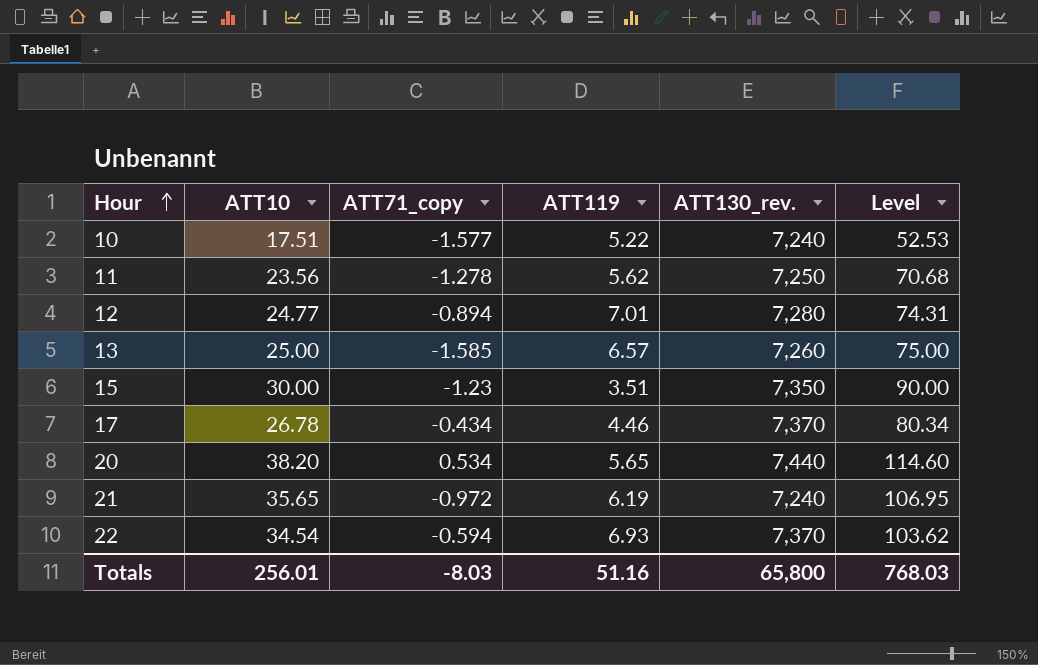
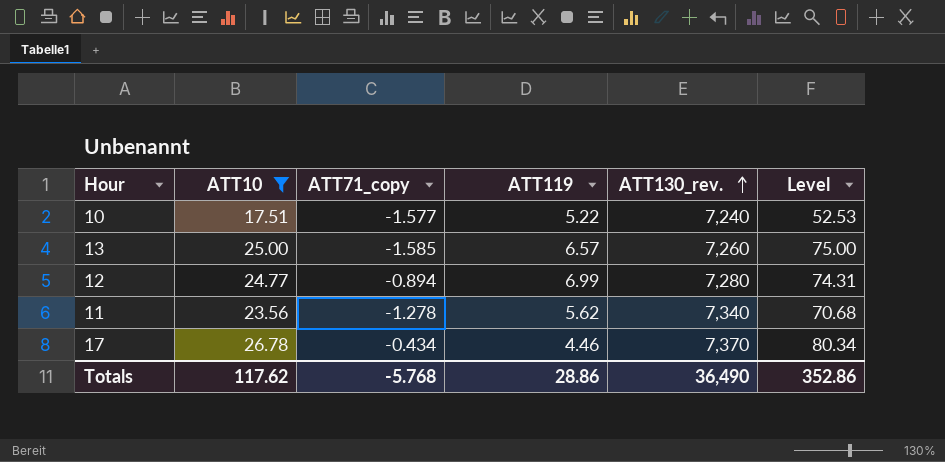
filter: none -> ATT10 <= 26.78
row order: Hour ascending -> ATT130_rev. ascending
12 | ATT119: 7.01 -> 6.99
11 | ATT130_rev.: 7,250 -> 7,340
Totals | ATT10: 256.01 -> 117.62
Totals | ATT71_copy: -8.03 -> -5.768
Totals | ATT119: 51.16 -> 28.86
Totals | ATT130_rev.: 65,800 -> 36,490
Totals | Level: 768.03 -> 352.86

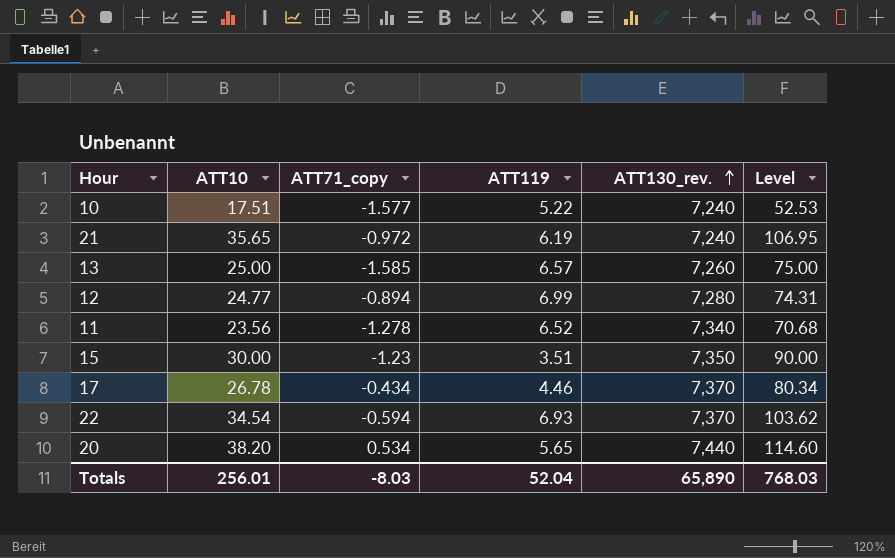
filter: ATT10 <= 26.78 -> none
11 | ATT119: 5.62 -> 6.52
Totals | ATT10: 117.62 -> 256.01
Totals | ATT71_copy: -5.768 -> -8.03
Totals | ATT119: 28.86 -> 52.04
Totals | ATT130_rev.: 36,490 -> 65,890
Totals | Level: 352.86 -> 768.03

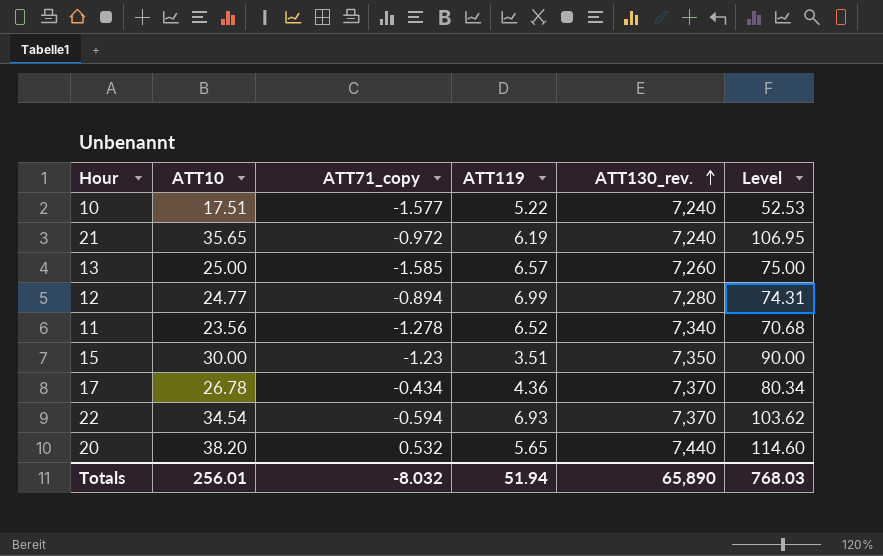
17 | ATT119: 4.46 -> 4.36
20 | ATT71_copy: 0.534 -> 0.532
Totals | ATT71_copy: -8.03 -> -8.032
Totals | ATT119: 52.04 -> 51.94

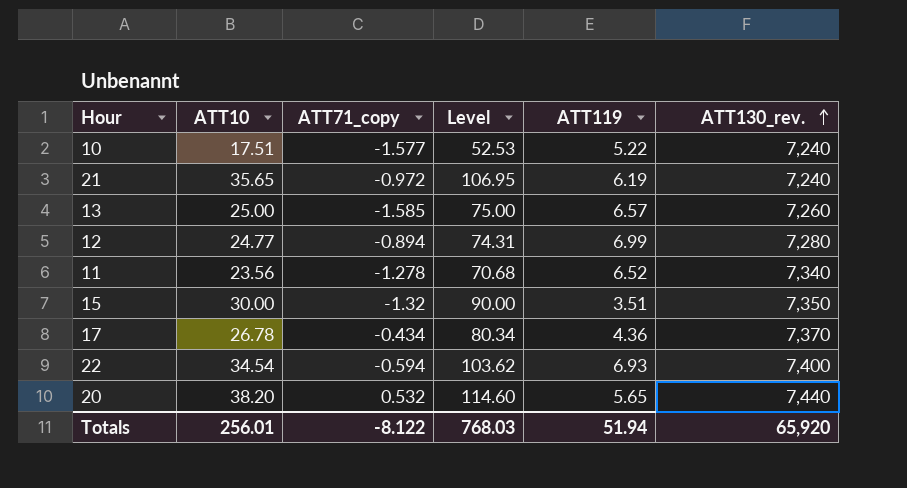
column Level | position: 6 -> 4
15 | ATT71_copy: -1.23 -> -1.32
22 | ATT130_rev.: 7,370 -> 7,400
Totals | ATT71_copy: -8.032 -> -8.122
Totals | ATT130_rev.: 65,890 -> 65,920

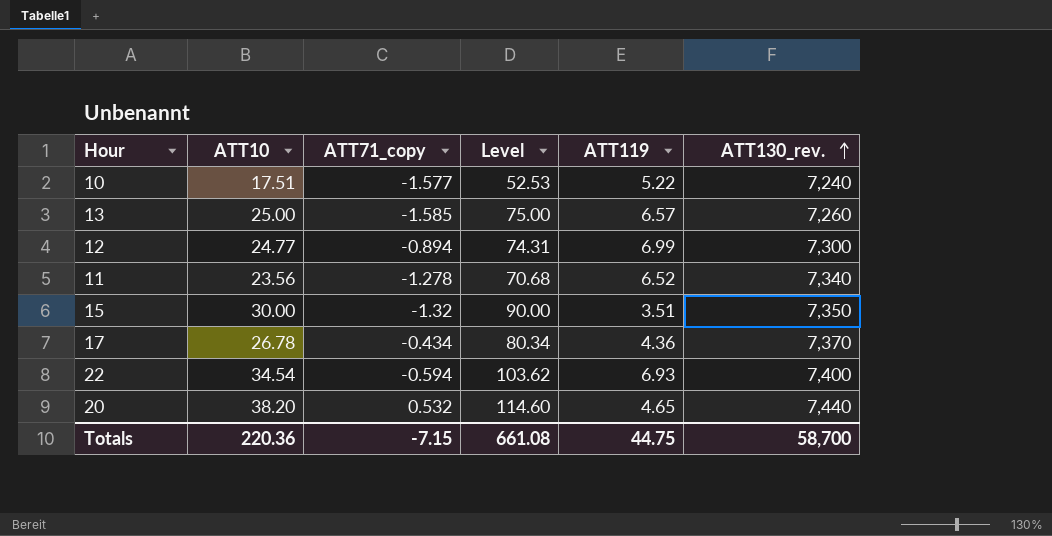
row 21: 35.65 | -0.972 | 106.95 | 6.19 | 7,240 -> none
12 | ATT130_rev.: 7,280 -> 7,300
20 | ATT119: 5.65 -> 4.65
Totals | ATT10: 256.01 -> 220.36
Totals | ATT71_copy: -8.122 -> -7.15
Totals | Level: 768.03 -> 661.08
Totals | ATT119: 51.94 -> 44.75
Totals | ATT130_rev.: 65,920 -> 58,700

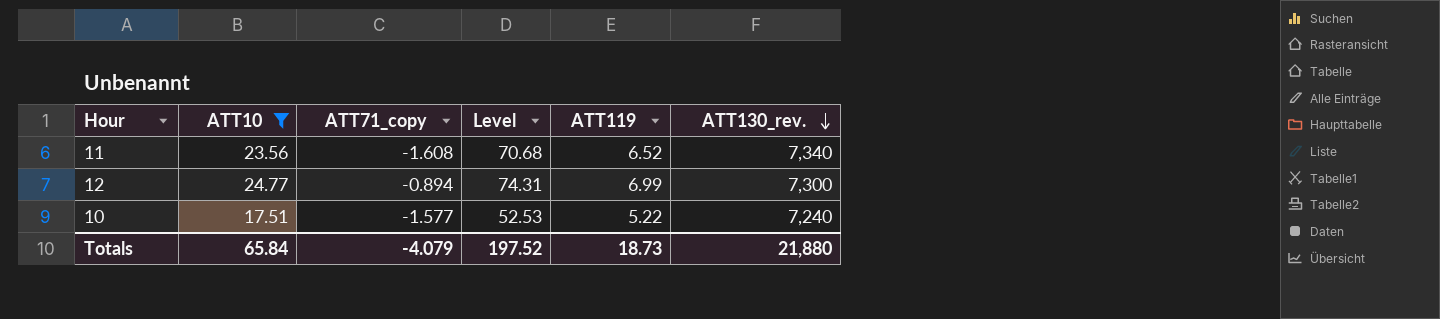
filter: none -> ATT10 <= 24.77
row order: ATT130_rev. ascending -> ATT130_rev. descending
11 | ATT71_copy: -1.278 -> -1.608
Totals | ATT10: 220.36 -> 65.84
Totals | ATT71_copy: -7.15 -> -4.079
Totals | Level: 661.08 -> 197.52
Totals | ATT119: 44.75 -> 18.73
Totals | ATT130_rev.: 58,700 -> 21,880

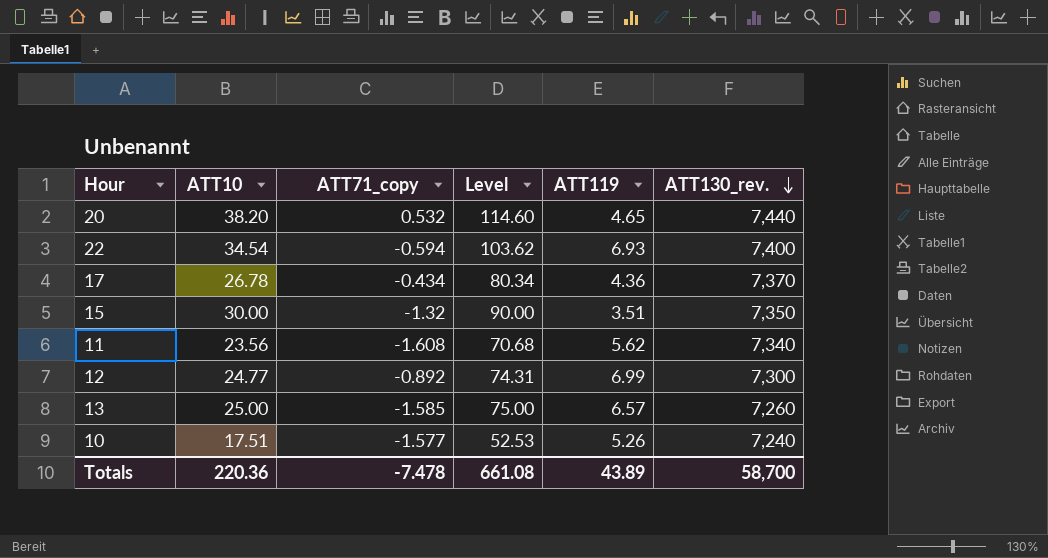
filter: ATT10 <= 24.77 -> none
11 | ATT119: 6.52 -> 5.62
12 | ATT71_copy: -0.894 -> -0.892
10 | ATT119: 5.22 -> 5.26
Totals | ATT10: 65.84 -> 220.36
Totals | ATT71_copy: -4.079 -> -7.478
Totals | Level: 197.52 -> 661.08
Totals | ATT119: 18.73 -> 43.89
Totals | ATT130_rev.: 21,880 -> 58,700

